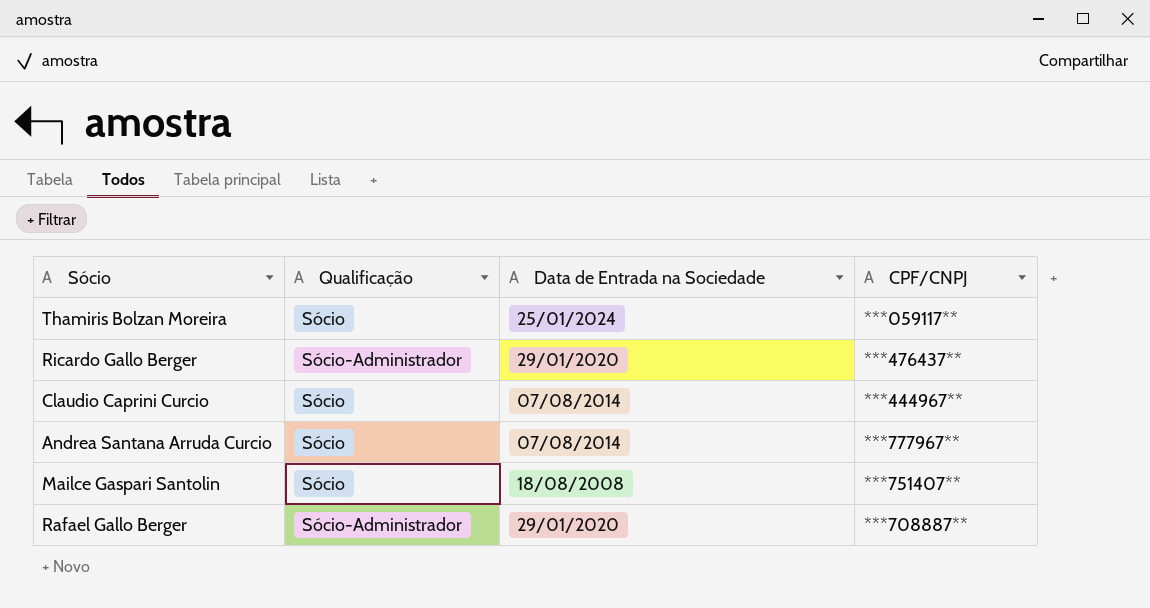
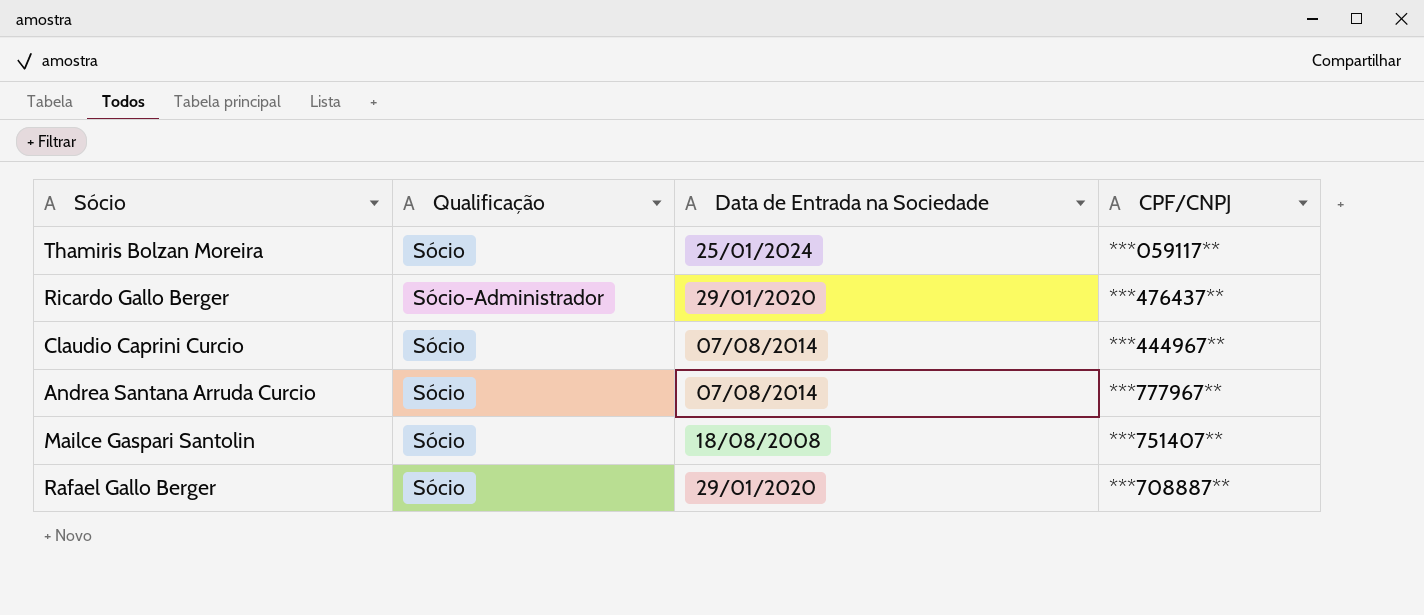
Rafael Gallo Berger | Qualificação: Sócio-Administrador -> Sócio

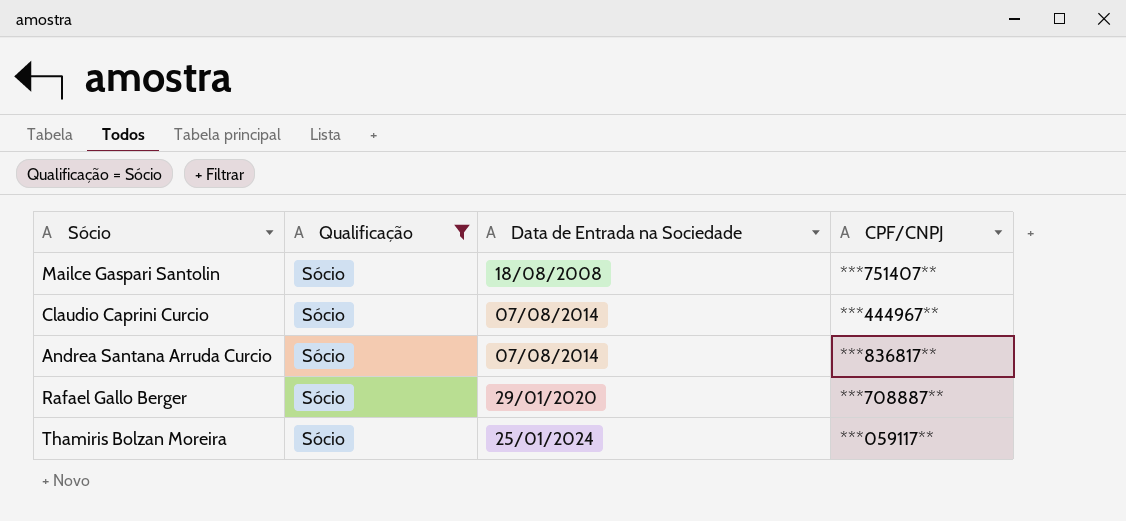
filter: none -> Qualificação = Sócio
row order: none -> Data de Entrada na Sociedade ascending
Andrea Santana Arruda Curcio | CPF/CNPJ: ***777967** -> ***836817**

